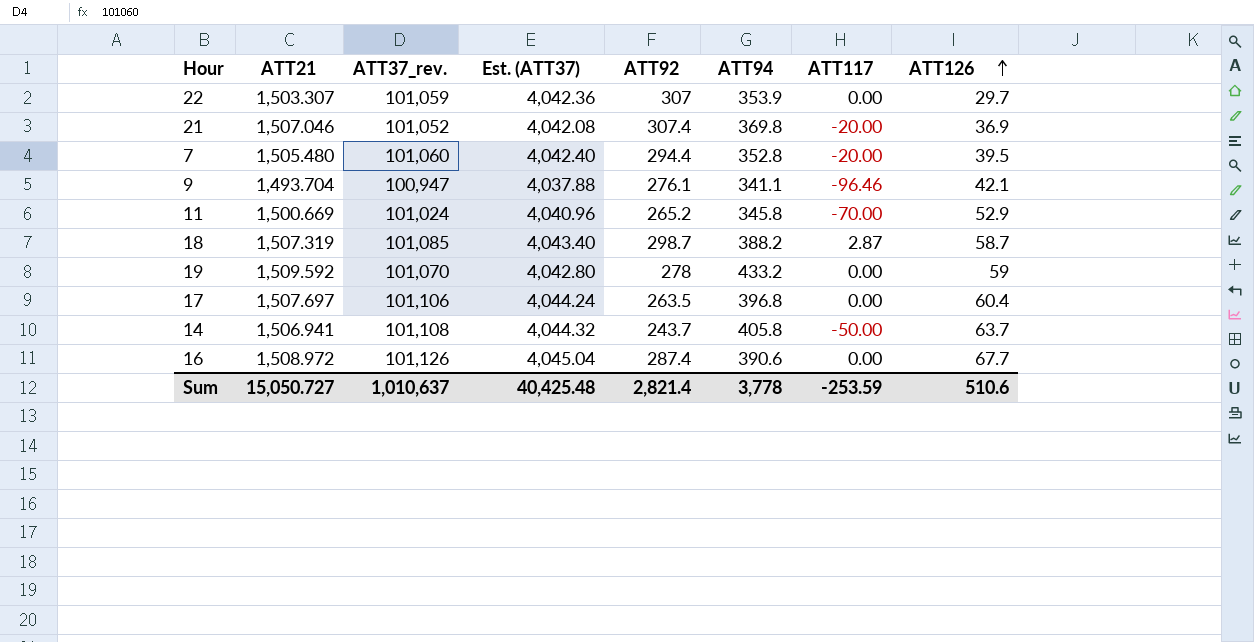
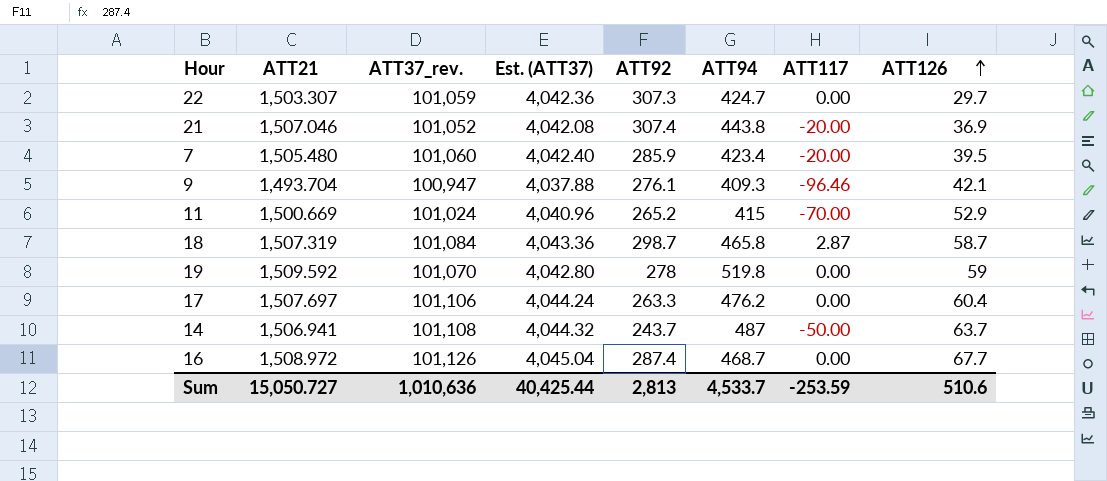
22 | ATT92: 307 -> 307.3
22 | ATT94: 353.9 -> 424.7
21 | ATT94: 369.8 -> 443.8
7 | ATT92: 294.4 -> 285.9
7 | ATT94: 352.8 -> 423.4
9 | ATT94: 341.1 -> 409.3
11 | ATT94: 345.8 -> 415
18 | ATT37_rev.: 101,085 -> 101,084
18 | Est. (ATT37): 4,043.40 -> 4,043.36
18 | ATT94: 388.2 -> 465.8
19 | ATT94: 433.2 -> 519.8
17 | ATT92: 263.5 -> 263.3
17 | ATT94: 396.8 -> 476.2
14 | ATT94: 405.8 -> 487
16 | ATT94: 390.6 -> 468.7
Sum | ATT37_rev.: 1,010,637 -> 1,010,636
Sum | Est. (ATT37): 40,425.48 -> 40,425.44
Sum | ATT92: 2,821.4 -> 2,813
Sum | ATT94: 3,778 -> 4,533.7

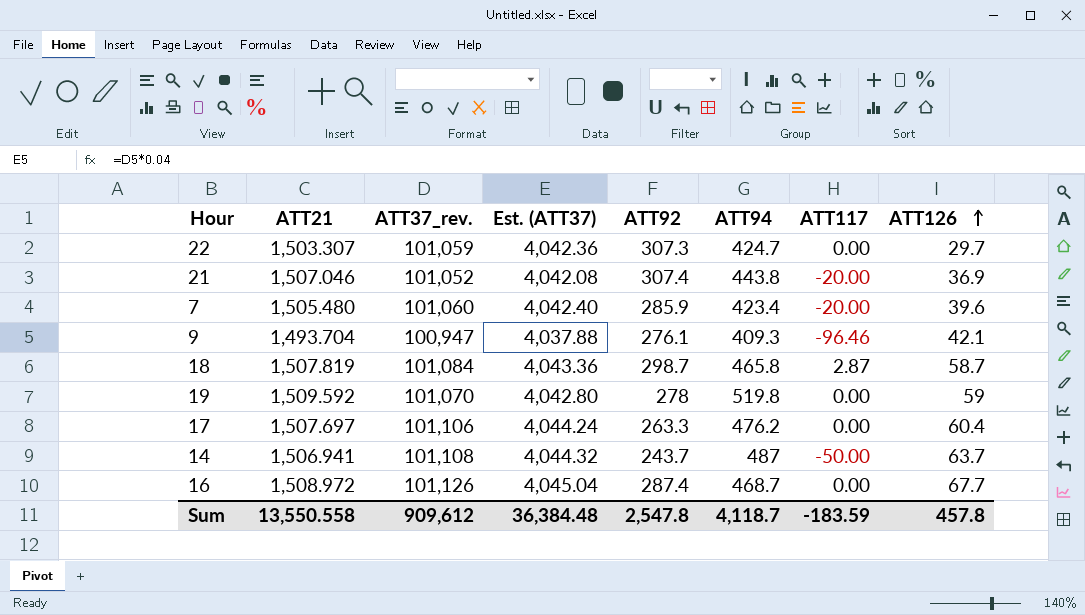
row 11: 1,500.669 | 101,024 | 4,040.96 | 265.2 | 415 | -70.00 | 52.9 -> none
7 | ATT126: 39.5 -> 39.6
18 | ATT21: 1,507.319 -> 1,507.819
Sum | ATT21: 15,050.727 -> 13,550.558
Sum | ATT37_rev.: 1,010,636 -> 909,612
Sum | Est. (ATT37): 40,425.44 -> 36,384.48
Sum | ATT92: 2,813 -> 2,547.8
Sum | ATT94: 4,533.7 -> 4,118.7
Sum | ATT117: -253.59 -> -183.59
Sum | ATT126: 510.6 -> 457.8

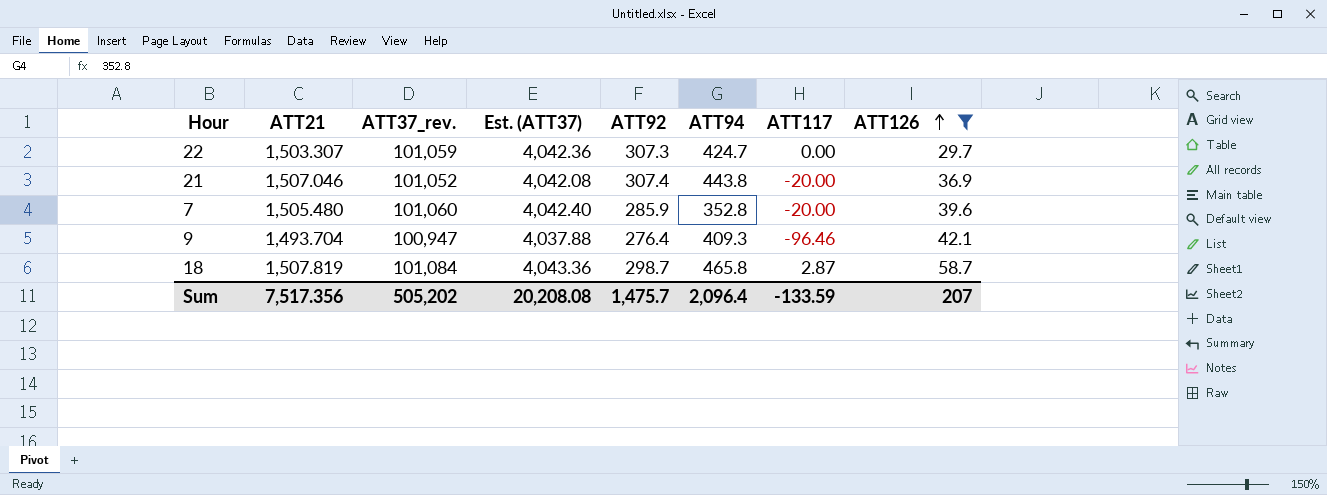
filter: none -> ATT126 <= 58.7
7 | ATT94: 423.4 -> 352.8
9 | ATT92: 276.1 -> 276.4
Sum | ATT21: 13,550.558 -> 7,517.356
Sum | ATT37_rev.: 909,612 -> 505,202
Sum | Est. (ATT37): 36,384.48 -> 20,208.08
Sum | ATT92: 2,547.8 -> 1,475.7
Sum | ATT94: 4,118.7 -> 2,096.4
Sum | ATT117: -183.59 -> -133.59
Sum | ATT126: 457.8 -> 207

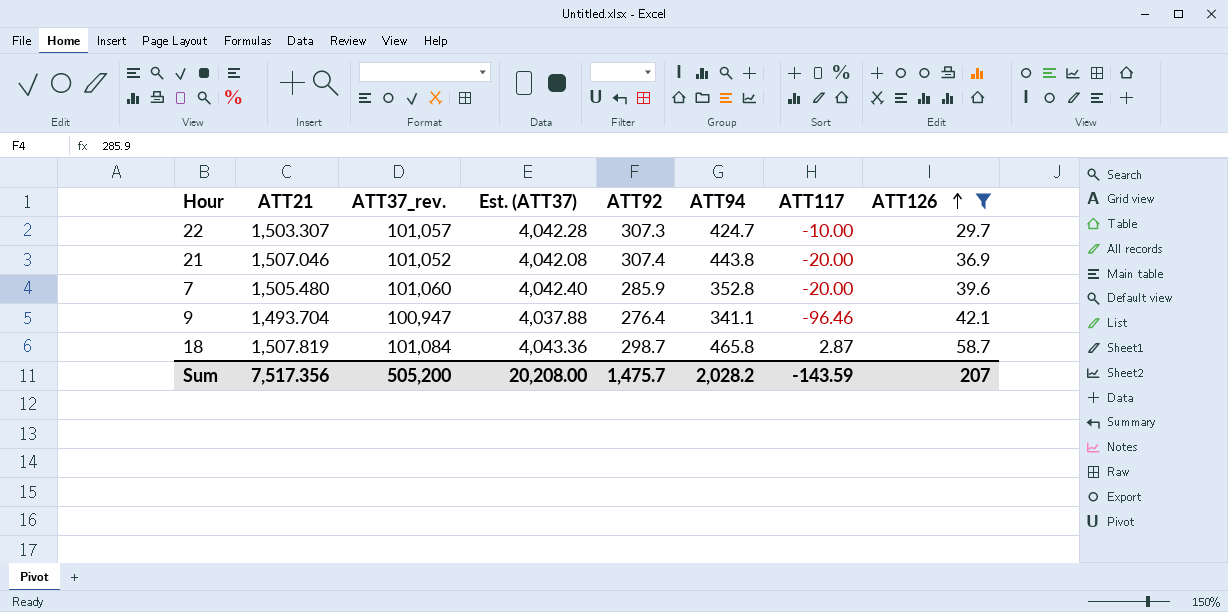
22 | ATT37_rev.: 101,059 -> 101,057
22 | Est. (ATT37): 4,042.36 -> 4,042.28
22 | ATT117: 0.00 -> -10.00
9 | ATT94: 409.3 -> 341.1
Sum | ATT37_rev.: 505,202 -> 505,200
Sum | Est. (ATT37): 20,208.08 -> 20,208.00
Sum | ATT94: 2,096.4 -> 2,028.2
Sum | ATT117: -133.59 -> -143.59

